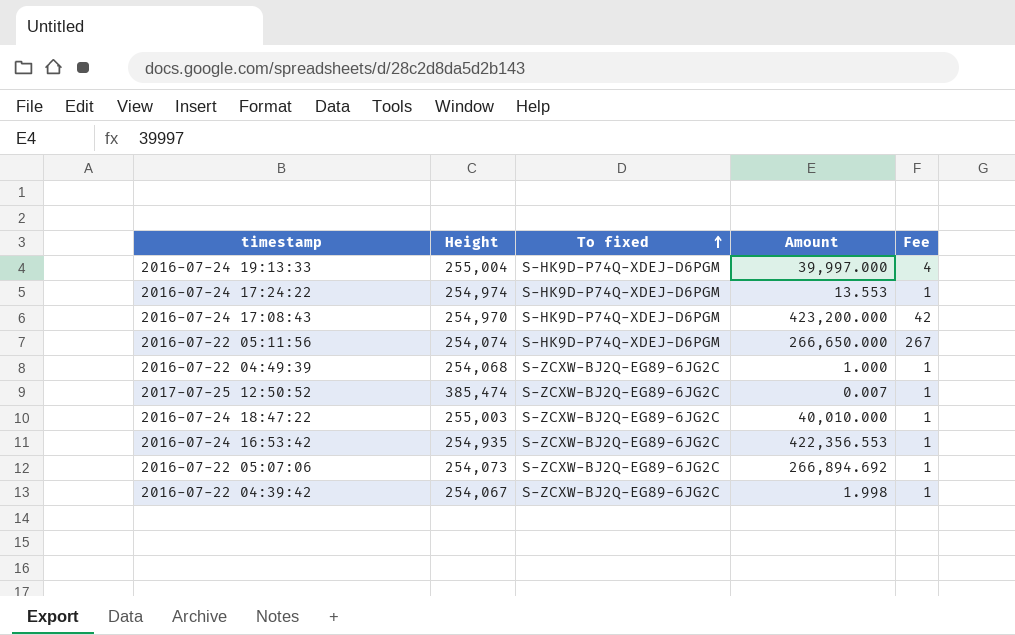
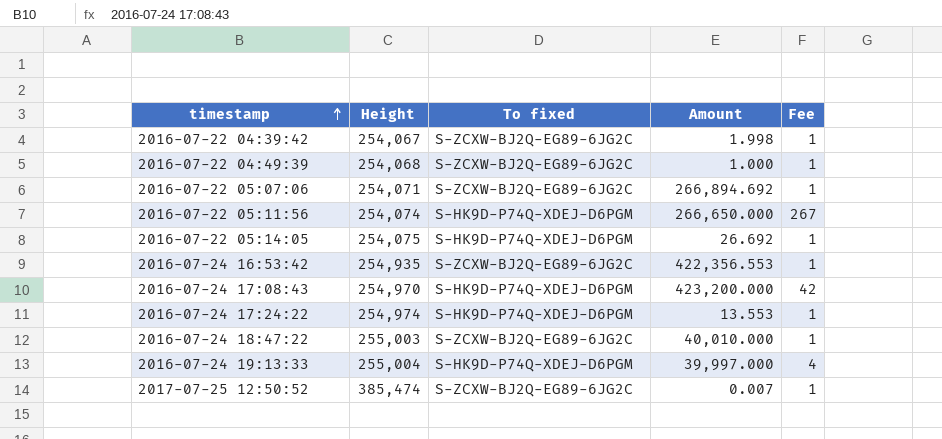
row order: To fixed ascending -> timestamp ascending
2016-07-22 05:07:06 | Height: 254,073 -> 254,071
row 2016-07-22 05:14:05: none -> 254,075 | S-HK9D-P74Q-XDEJ-D6PGM | 26.692 | 1

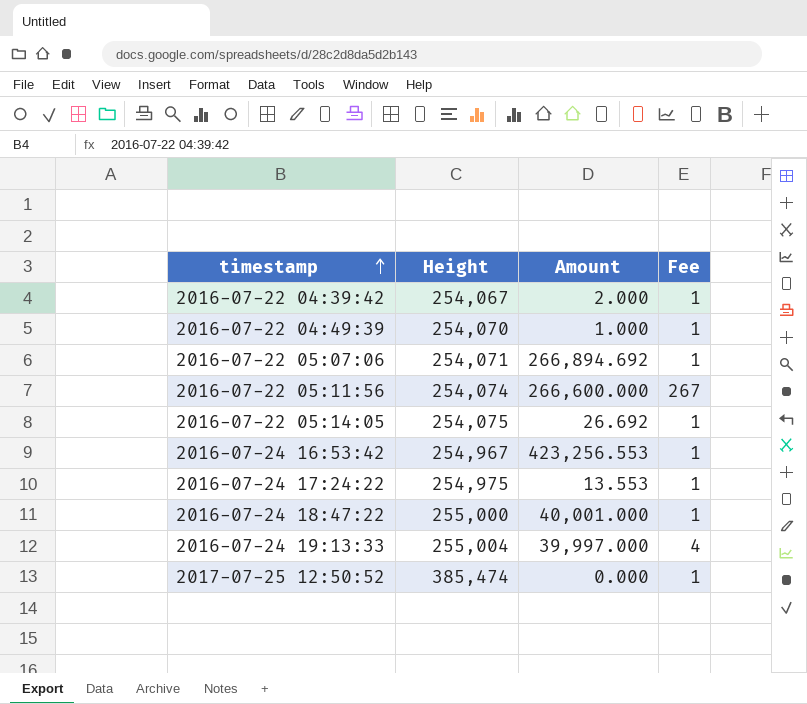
column To fixed | position: 3 -> none
row 2016-07-24 17:08:43: 254,970 | S-HK9D-P74Q-XDEJ-D6PGM | 423,200.000 | 42 -> none
2016-07-22 04:39:42 | Amount: 1.998 -> 2.000
2016-07-22 04:49:39 | Height: 254,068 -> 254,070
2016-07-22 05:11:56 | Amount: 266,650.000 -> 266,600.000
2016-07-24 16:53:42 | Height: 254,935 -> 254,967
2016-07-24 16:53:42 | Amount: 422,356.553 -> 423,256.553
2016-07-24 17:24:22 | Height: 254,974 -> 254,975
2016-07-24 18:47:22 | Height: 255,003 -> 255,000
2016-07-24 18:47:22 | Amount: 40,010.000 -> 40,001.000
2017-07-25 12:50:52 | Amount: 0.007 -> 0.000

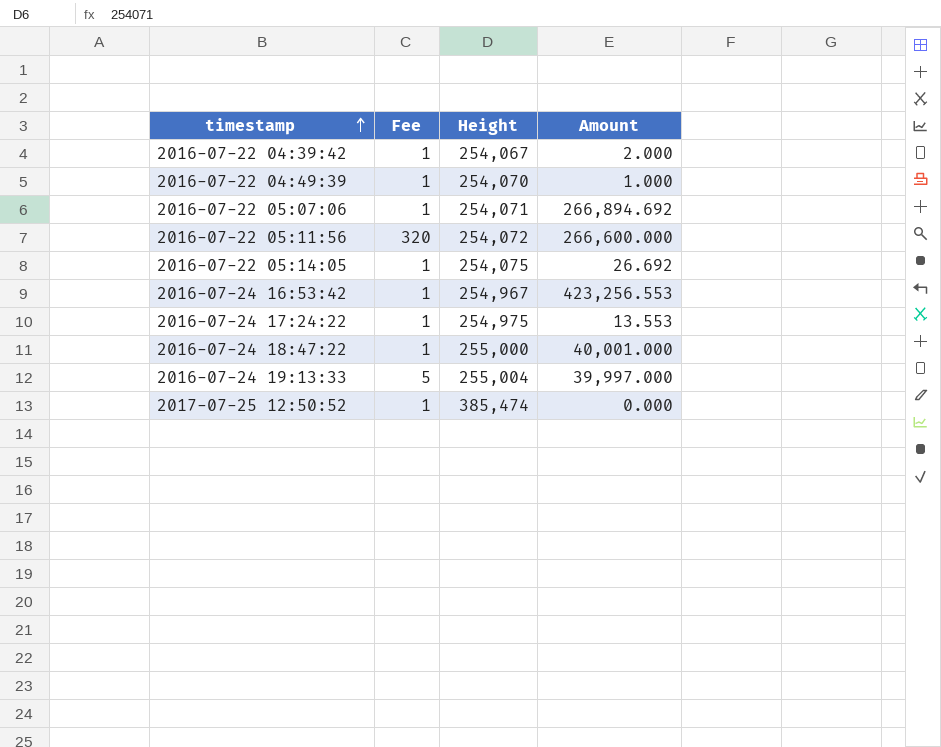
column Fee | position: 4 -> 2
2016-07-22 05:11:56 | Fee: 267 -> 320
2016-07-22 05:11:56 | Height: 254,074 -> 254,072
2016-07-24 19:13:33 | Fee: 4 -> 5

